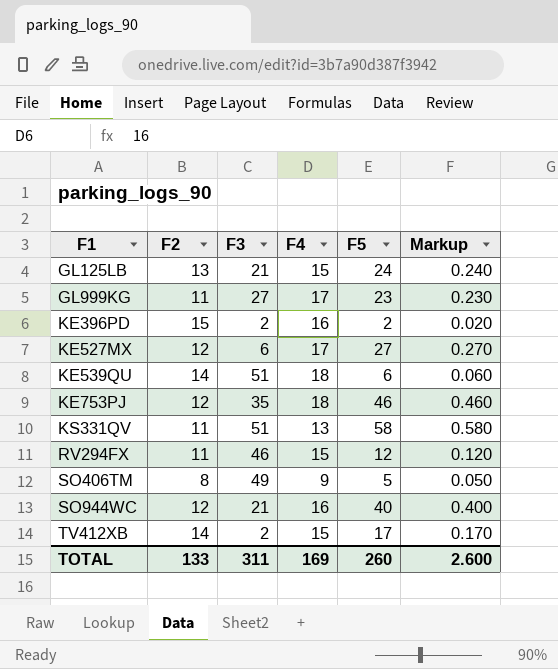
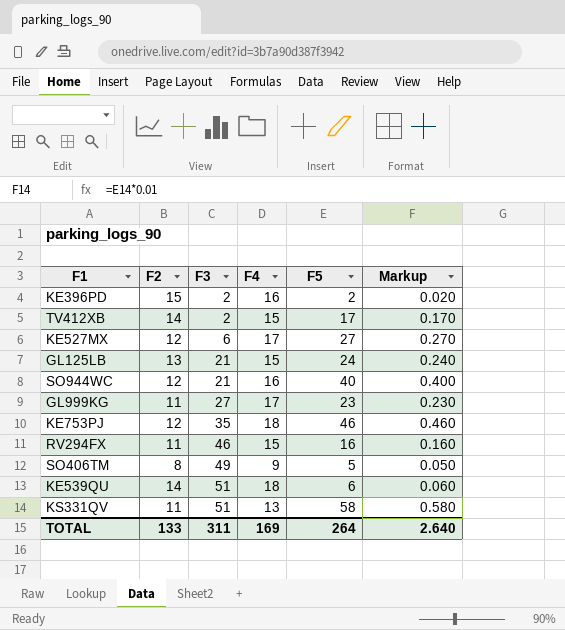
row order: F1 ascending -> F3 ascending
RV294FX | F5: 12 -> 16
RV294FX | Markup: 0.120 -> 0.160
TOTAL | F5: 260 -> 264
TOTAL | Markup: 2.600 -> 2.640

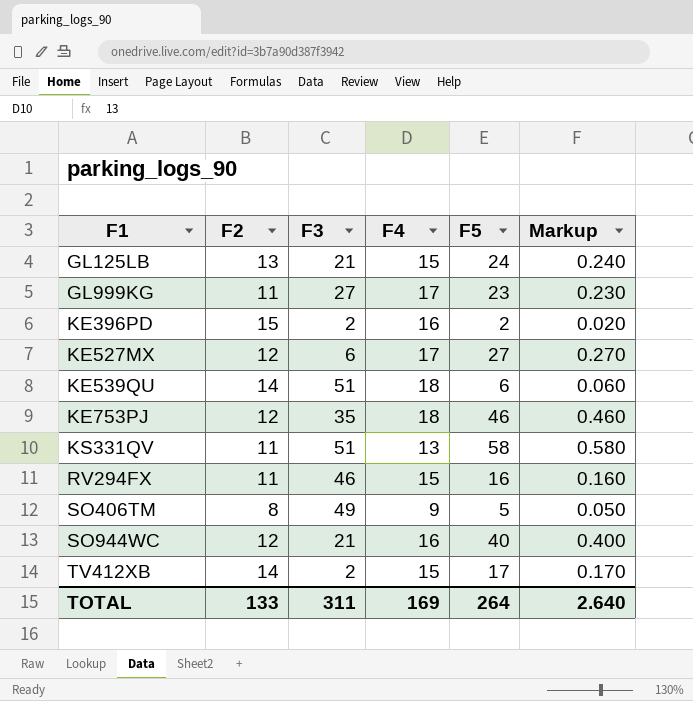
row order: F3 ascending -> F1 ascending

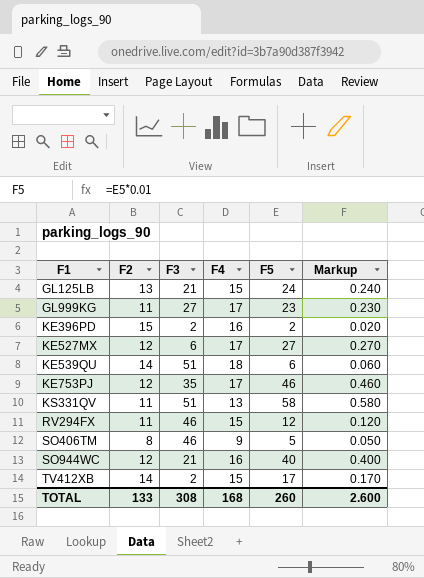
KE753PJ | F4: 18 -> 17
RV294FX | F5: 16 -> 12
RV294FX | Markup: 0.160 -> 0.120
SO406TM | F3: 49 -> 46
TOTAL | F3: 311 -> 308
TOTAL | F4: 169 -> 168
TOTAL | F5: 264 -> 260
TOTAL | Markup: 2.640 -> 2.600

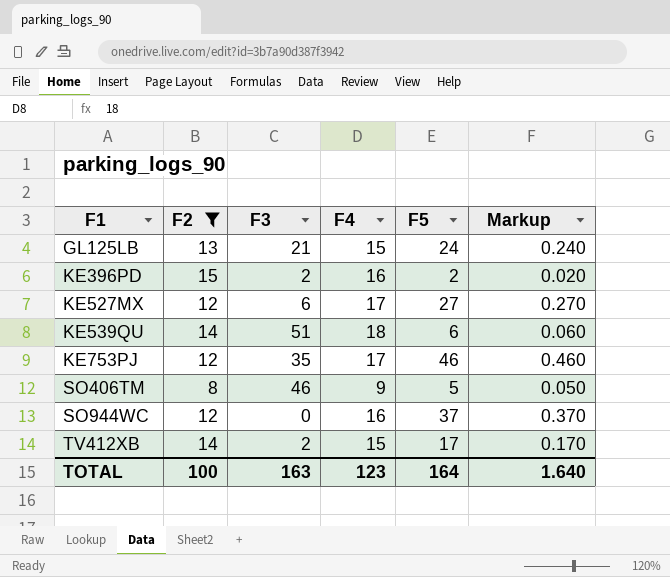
filter: none -> F2 != 11
SO944WC | F3: 21 -> 0
SO944WC | F5: 40 -> 37
SO944WC | Markup: 0.400 -> 0.370
TOTAL | F2: 133 -> 100
TOTAL | F3: 308 -> 163
TOTAL | F4: 168 -> 123
TOTAL | F5: 260 -> 164
TOTAL | Markup: 2.600 -> 1.640

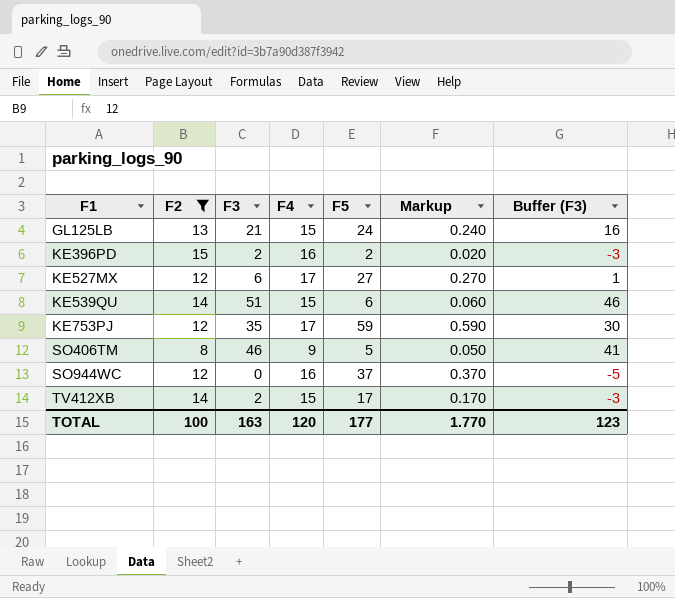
column Buffer (F3) | formula: none -> [F3] - 5
KE539QU | F4: 18 -> 15
KE753PJ | F5: 46 -> 59
KE753PJ | Markup: 0.460 -> 0.590
TOTAL | F4: 123 -> 120
TOTAL | F5: 164 -> 177
TOTAL | Markup: 1.640 -> 1.770

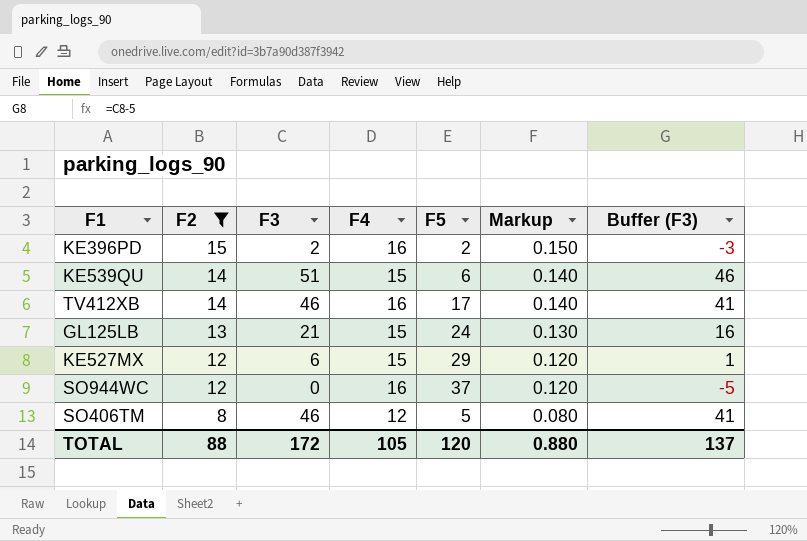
row order: F1 ascending -> F2 descending
column Markup | formula: [F5] * 0.01 -> [F2] * 0.01
row KE753PJ: 12 | 35 | 17 | 59 | 0.590 | 30 -> none
TV412XB | F3: 2 -> 46
TV412XB | F4: 15 -> 16
TV412XB | Buffer (F3): -3 -> 41
KE527MX | F4: 17 -> 15
KE527MX | F5: 27 -> 29
SO406TM | F4: 9 -> 12
TOTAL | F2: 100 -> 88
TOTAL | F3: 163 -> 172
TOTAL | F4: 120 -> 105
TOTAL | F5: 177 -> 120
TOTAL | Markup: 1.770 -> 0.880
TOTAL | Buffer (F3): 123 -> 137

